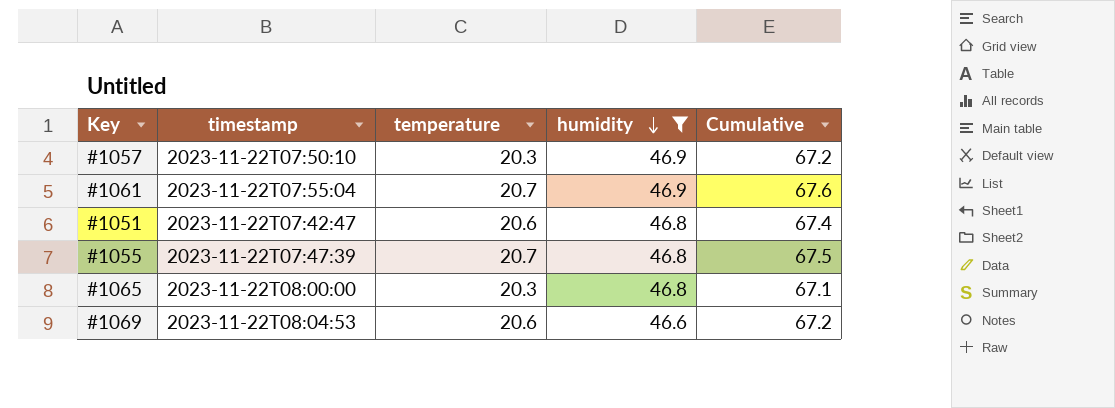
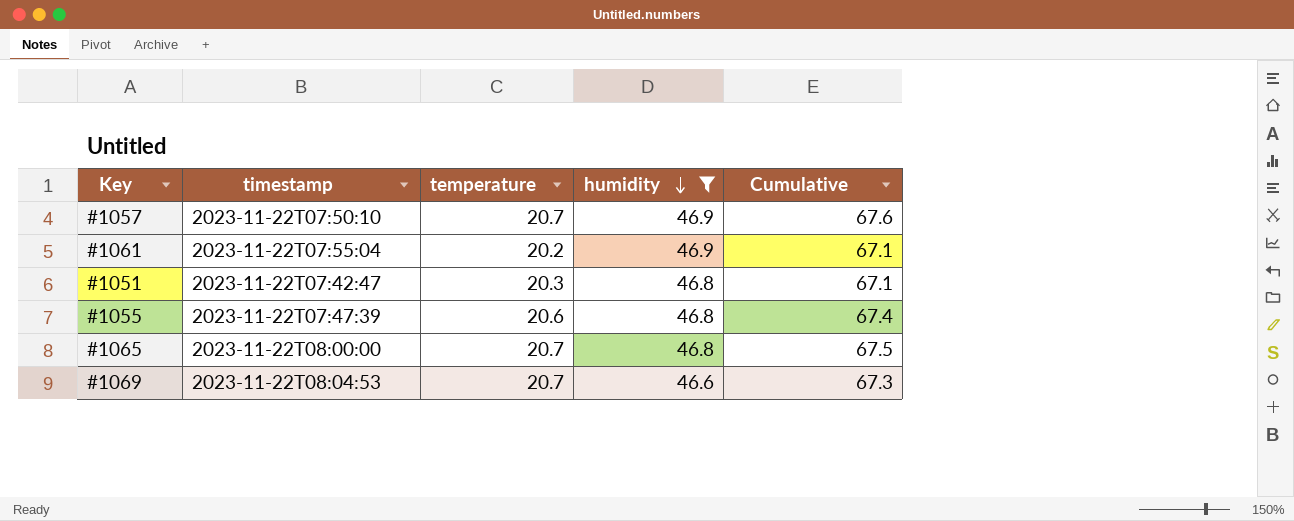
#1057 | temperature: 20.3 -> 20.7
#1057 | Cumulative: 67.2 -> 67.6
#1061 | temperature: 20.7 -> 20.2
#1061 | Cumulative: 67.6 -> 67.1
#1051 | temperature: 20.6 -> 20.3
#1051 | Cumulative: 67.4 -> 67.1
#1055 | temperature: 20.7 -> 20.6
#1055 | Cumulative: 67.5 -> 67.4
#1065 | temperature: 20.3 -> 20.7
#1065 | Cumulative: 67.1 -> 67.5
#1069 | temperature: 20.6 -> 20.7
#1069 | Cumulative: 67.2 -> 67.3

